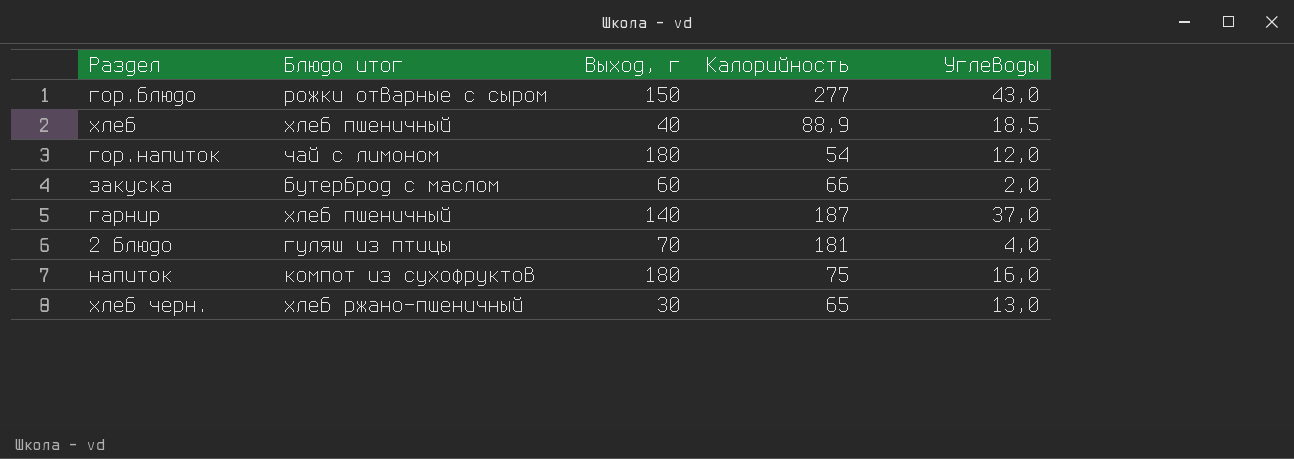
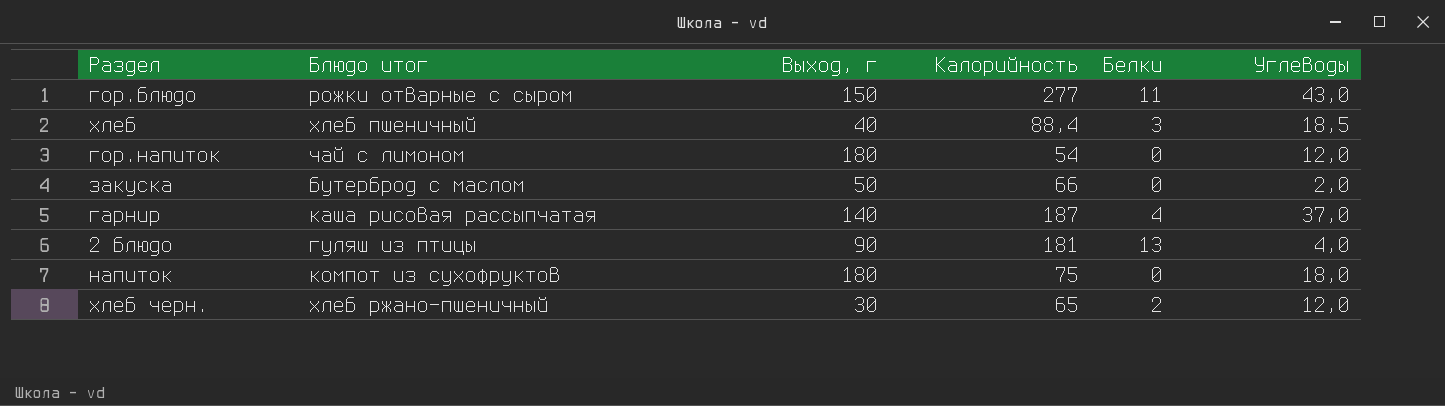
column Белки | position: none -> 5
хлеб | Калорийность: 88,9 -> 88,4
закуска | Выход, г: 60 -> 50
гарнир | Блюдо итог: хлеб пшеничный -> каша рисовая рассыпчатая
2 блюдо | Выход, г: 70 -> 90
напиток | Углеводы: 16,0 -> 18,0
хлеб черн. | Углеводы: 13,0 -> 12,0

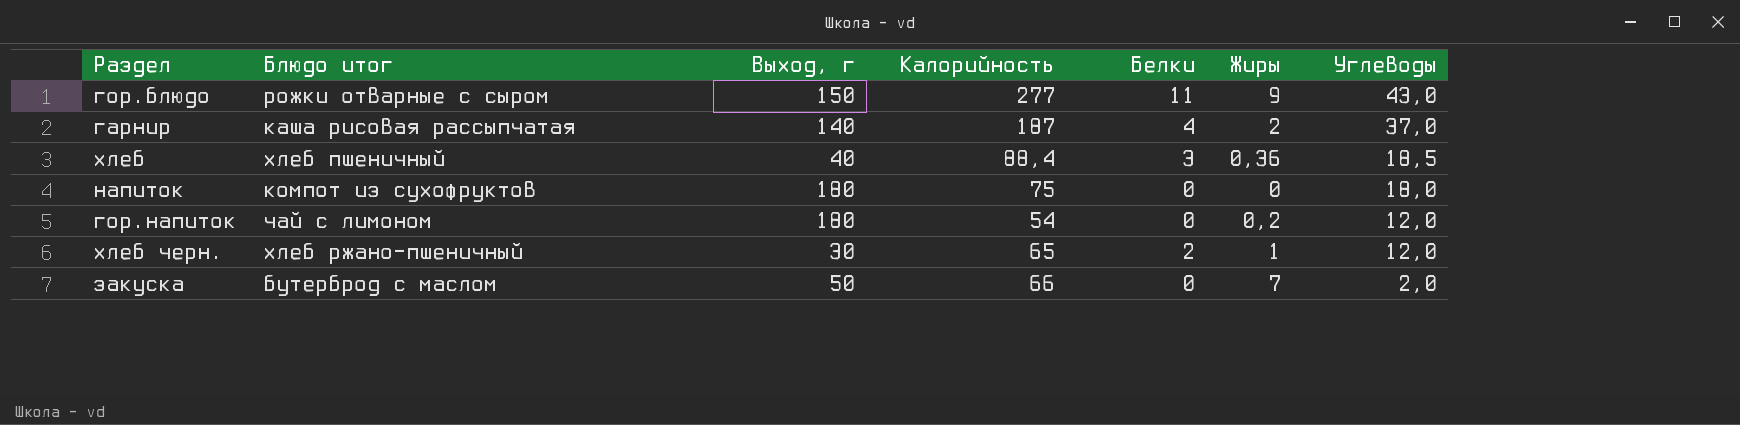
row order: none -> Углеводы descending
column Жиры | position: none -> 6
row 2 блюдо: гуляш из птицы | 90 | 181 | 13 | 4,0 -> none

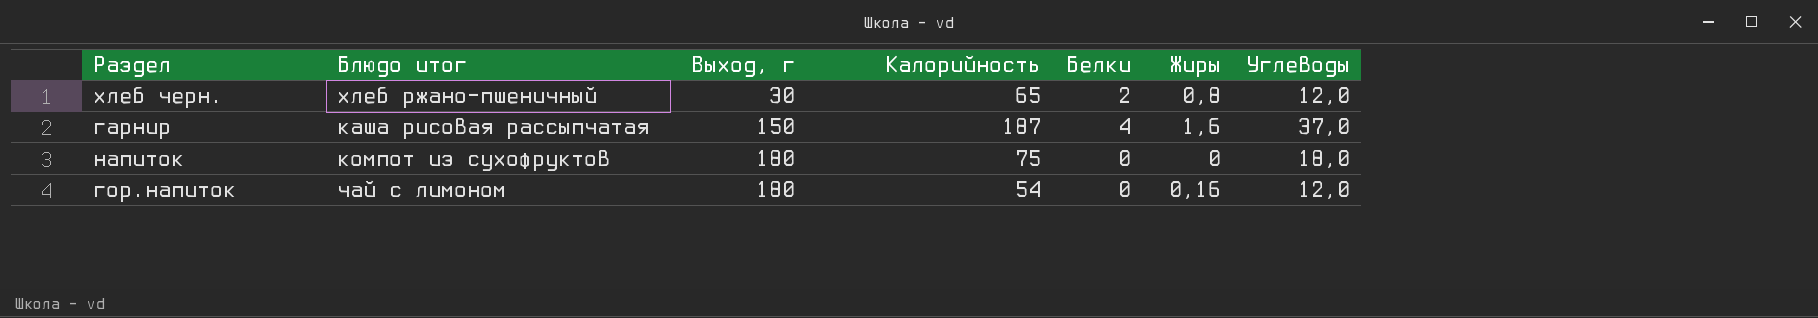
row order: Углеводы descending -> Выход, г ascending
row гор.блюдо: рожки отварные с сыром | 150 | 277 | 11 | 9 | 43,0 -> none
row хлеб: хлеб пшеничный | 40 | 88,4 | 3 | 0,36 | 18,5 -> none
row закуска: бутерброд с маслом | 50 | 66 | 0 | 7 | 2,0 -> none
хлеб черн. | Жиры: 1 -> 0,8
гарнир | Выход, г: 140 -> 150
гарнир | Жиры: 2 -> 1,6
гор.напиток | Жиры: 0,2 -> 0,16

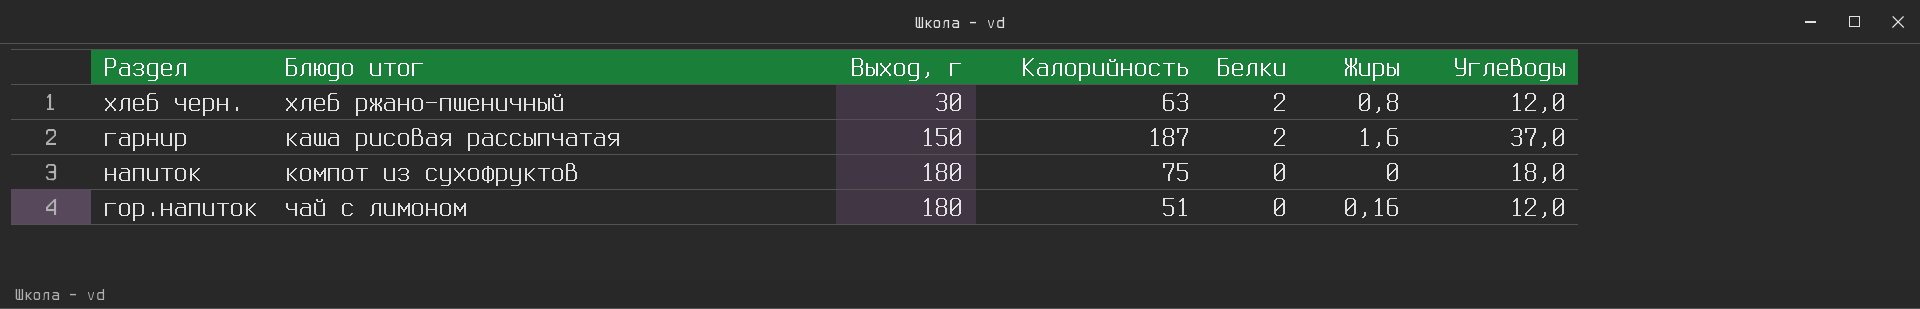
хлеб черн. | Калорийность: 65 -> 63
гарнир | Белки: 4 -> 2
гор.напиток | Калорийность: 54 -> 51

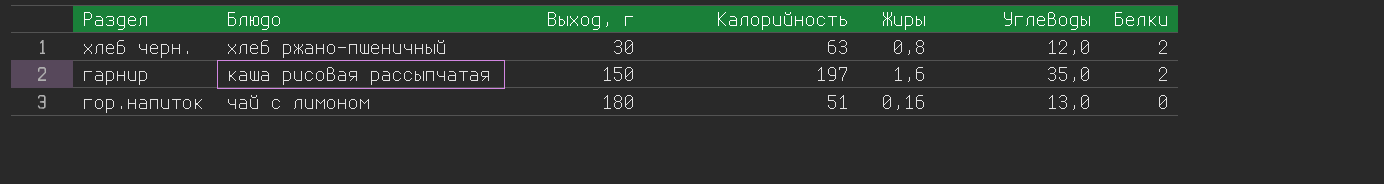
column name: Блюдо итог -> Блюдо
column Белки | position: 5 -> 7
row напиток: компот из сухофруктов | 180 | 75 | 0 | 0 | 18,0 -> none
гарнир | Калорийность: 187 -> 197
гарнир | Углеводы: 37,0 -> 35,0
гор.напиток | Углеводы: 12,0 -> 13,0

